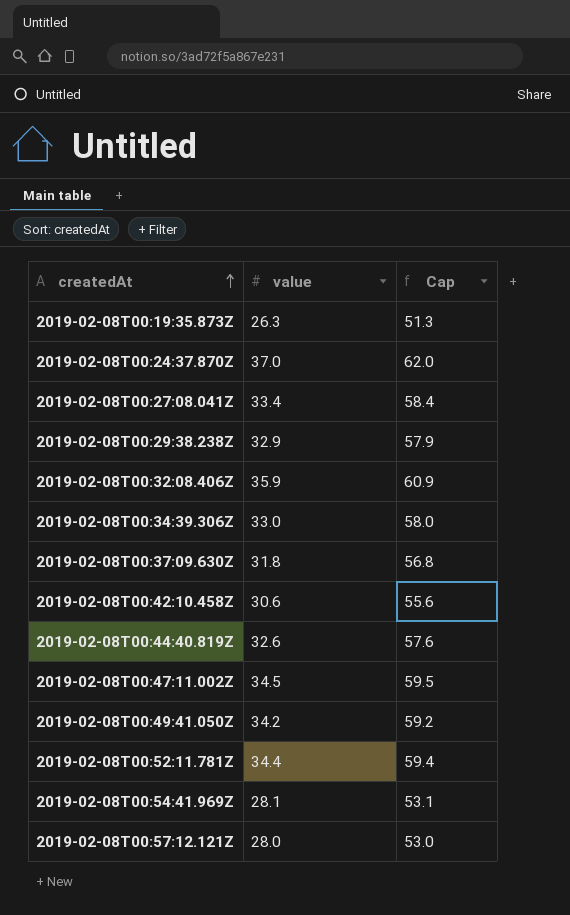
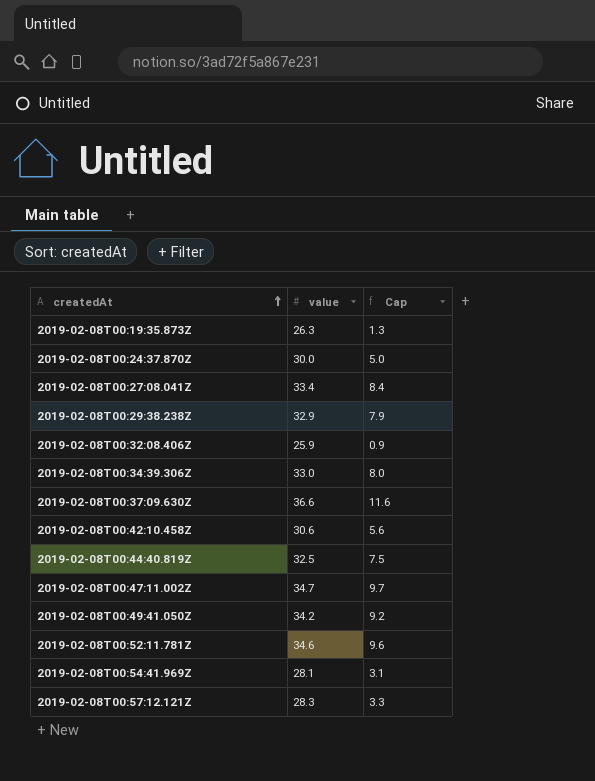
column Cap | formula: [value] + 25 -> [value] - 25
2019-02-08T00:24:37.870Z | value: 37.0 -> 30.0
2019-02-08T00:32:08.406Z | value: 35.9 -> 25.9
2019-02-08T00:37:09.630Z | value: 31.8 -> 36.6
2019-02-08T00:44:40.819Z | value: 32.6 -> 32.5
2019-02-08T00:47:11.002Z | value: 34.5 -> 34.7
2019-02-08T00:52:11.781Z | value: 34.4 -> 34.6
2019-02-08T00:57:12.121Z | value: 28.0 -> 28.3

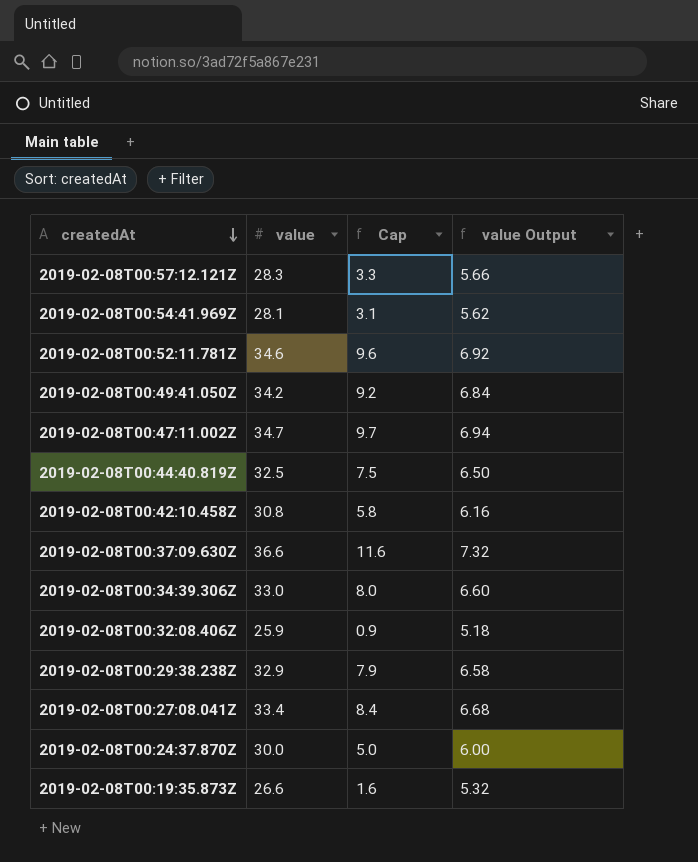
row order: createdAt ascending -> createdAt descending
column value Output | formula: none -> [value] * 0.2
2019-02-08T00:42:10.458Z | value: 30.6 -> 30.8
2019-02-08T00:42:10.458Z | Cap: 5.6 -> 5.8
2019-02-08T00:19:35.873Z | value: 26.3 -> 26.6
2019-02-08T00:19:35.873Z | Cap: 1.3 -> 1.6

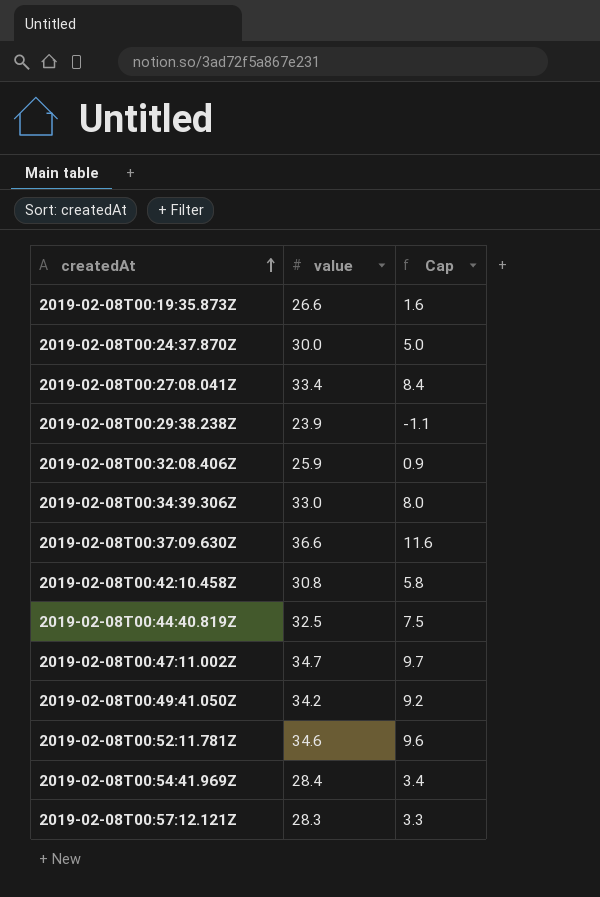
row order: createdAt descending -> createdAt ascending
column value Output | formula: [value] * 0.2 -> none
2019-02-08T00:29:38.238Z | value: 32.9 -> 23.9
2019-02-08T00:29:38.238Z | Cap: 7.9 -> -1.1
2019-02-08T00:54:41.969Z | value: 28.1 -> 28.4
2019-02-08T00:54:41.969Z | Cap: 3.1 -> 3.4

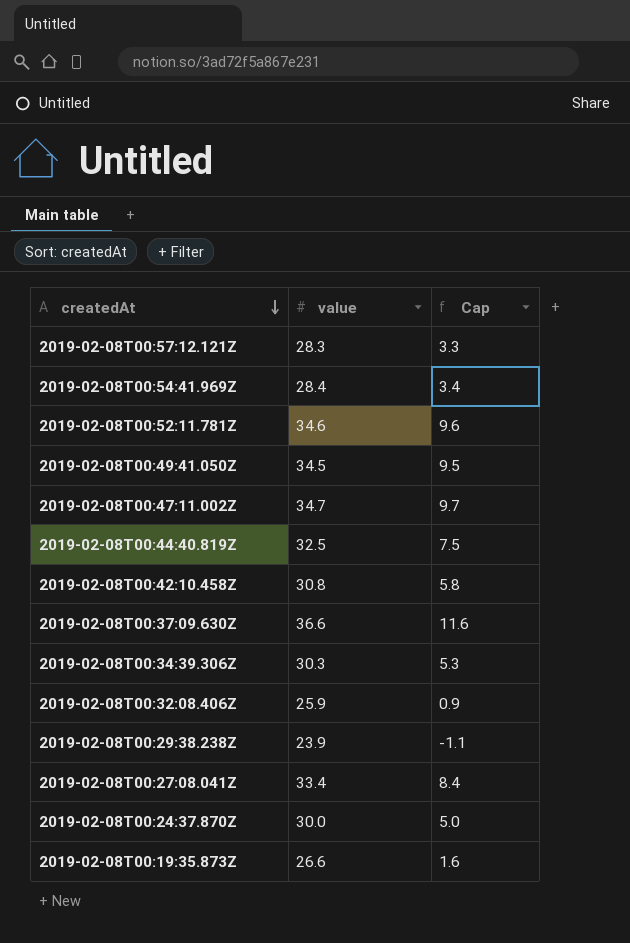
row order: createdAt ascending -> createdAt descending
2019-02-08T00:49:41.050Z | value: 34.2 -> 34.5
2019-02-08T00:49:41.050Z | Cap: 9.2 -> 9.5
2019-02-08T00:34:39.306Z | value: 33.0 -> 30.3
2019-02-08T00:34:39.306Z | Cap: 8.0 -> 5.3

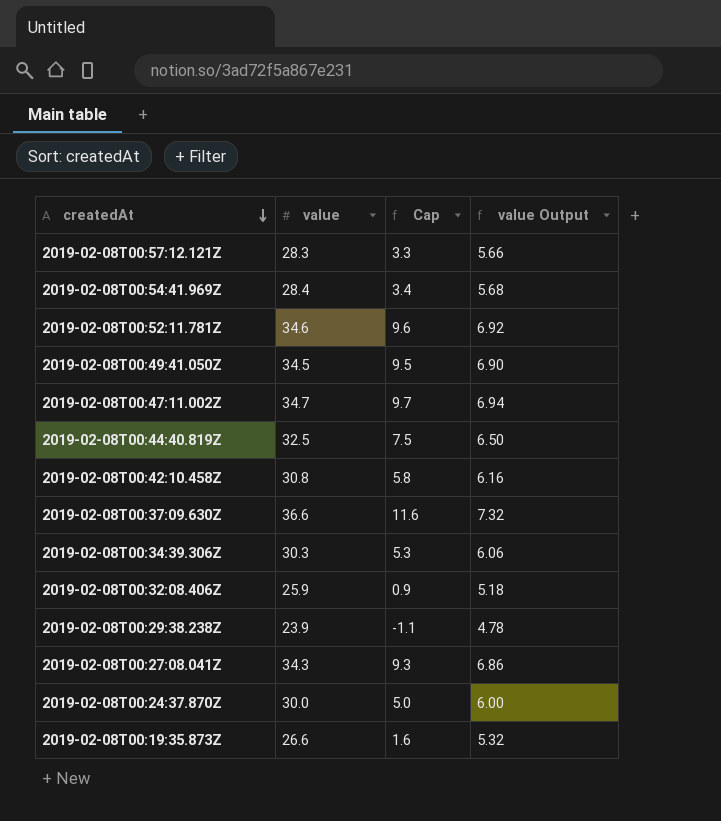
column value Output | formula: none -> [value] * 0.2
2019-02-08T00:27:08.041Z | value: 33.4 -> 34.3
2019-02-08T00:27:08.041Z | Cap: 8.4 -> 9.3

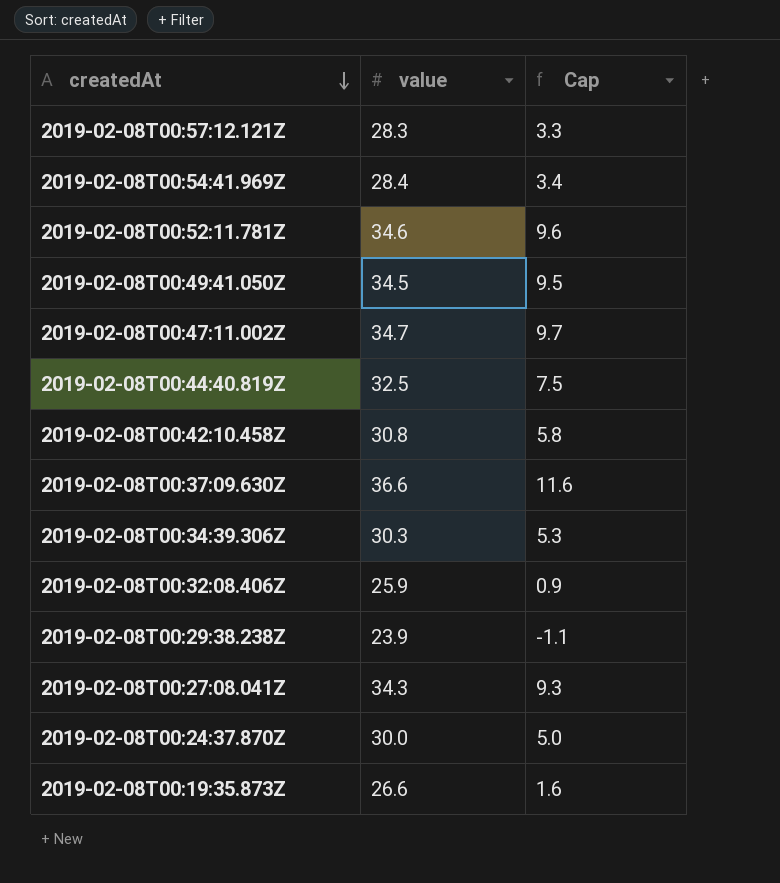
column value Output | formula: [value] * 0.2 -> none

